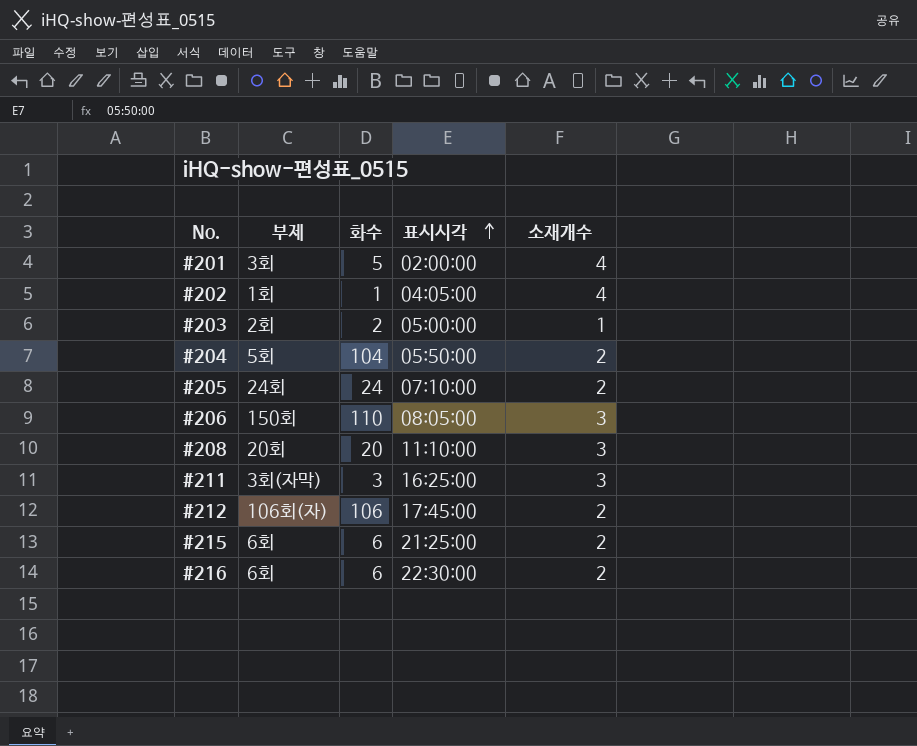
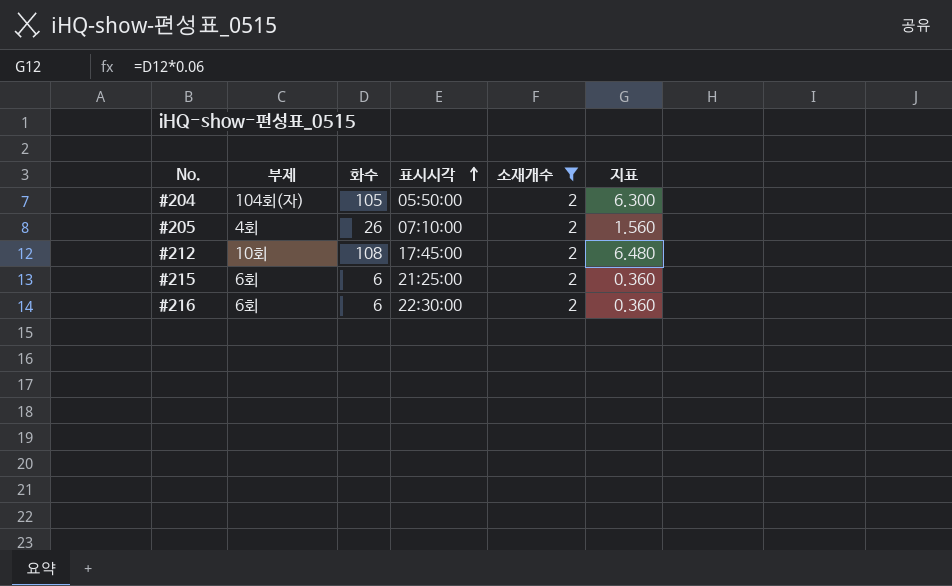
filter: none -> 소재개수 = 2
column 지표 | formula: none -> [화수] * 0.06
#204 | 부제: 5회 -> 104회(자)
#204 | 화수: 104 -> 105
#205 | 부제: 24회 -> 4회
#205 | 화수: 24 -> 26
#212 | 부제: 106회(자) -> 10회
#212 | 화수: 106 -> 108

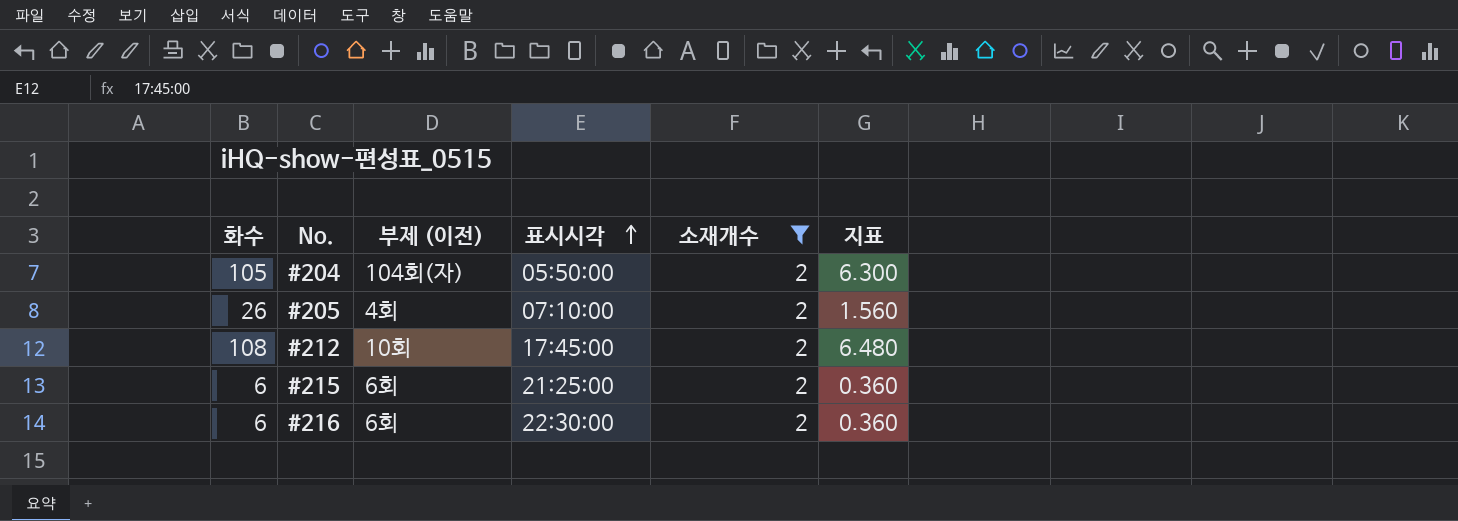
column 화수 | position: 3 -> 1
column name: 부제 -> 부제 (이전)

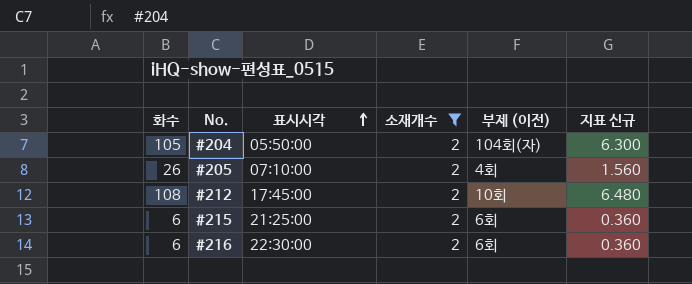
column 부제 (이전) | position: 3 -> 5
column name: 지표 -> 지표 신규

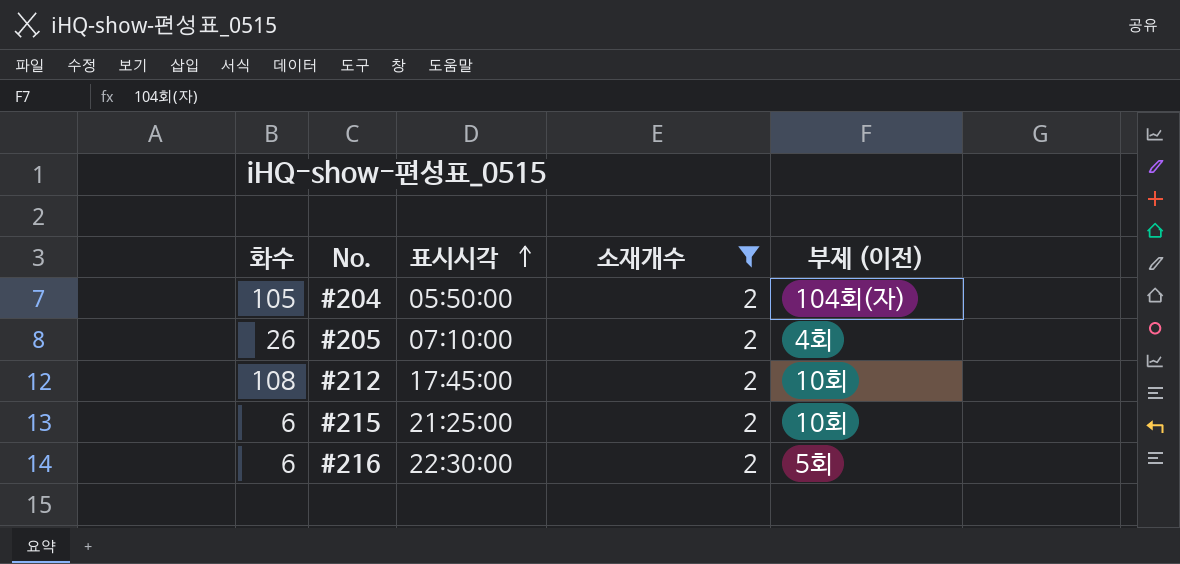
column 지표 신규 | formula: [화수] * 0.06 -> none
#215 | 부제 (이전): 6회 -> 10회
#216 | 부제 (이전): 6회 -> 5회

